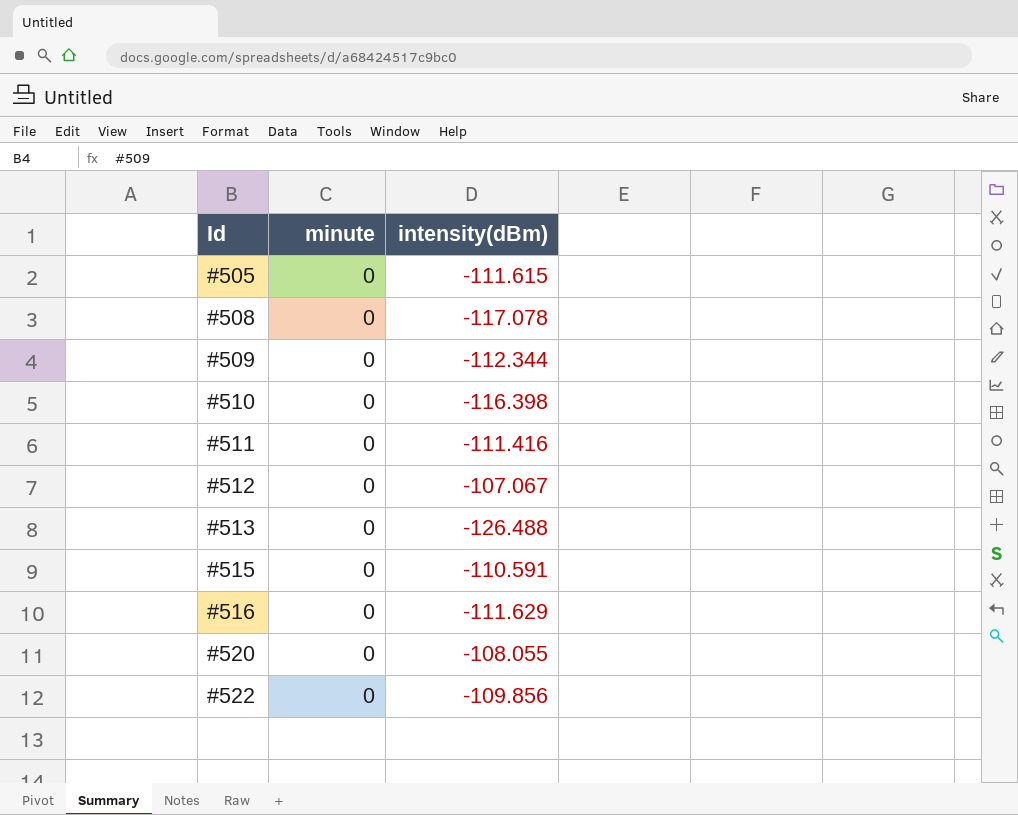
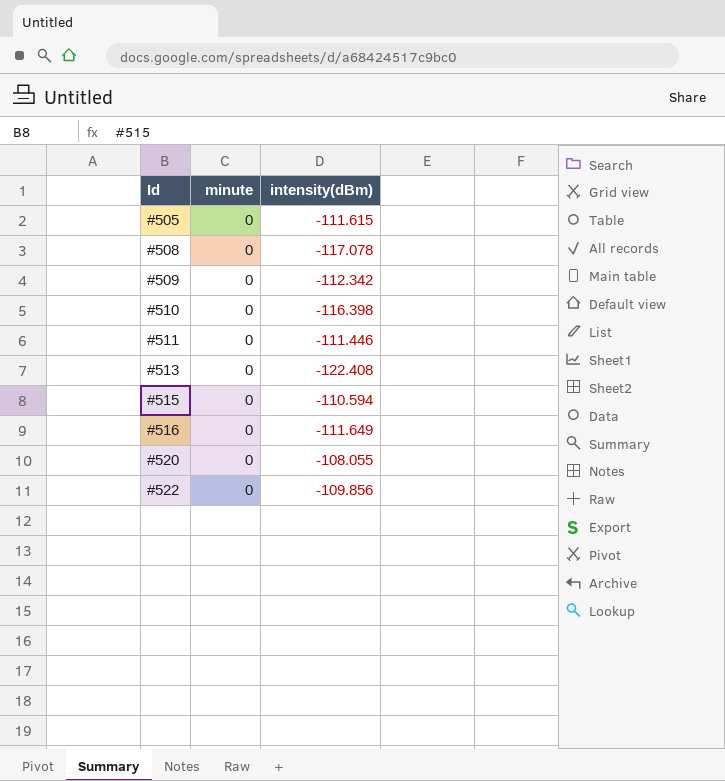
row #512: 0 | -107.067 -> none
#509 | intensity(dBm): -112.344 -> -112.342
#511 | intensity(dBm): -111.416 -> -111.446
#513 | intensity(dBm): -126.488 -> -122.408
#515 | intensity(dBm): -110.591 -> -110.594
#516 | intensity(dBm): -111.629 -> -111.649

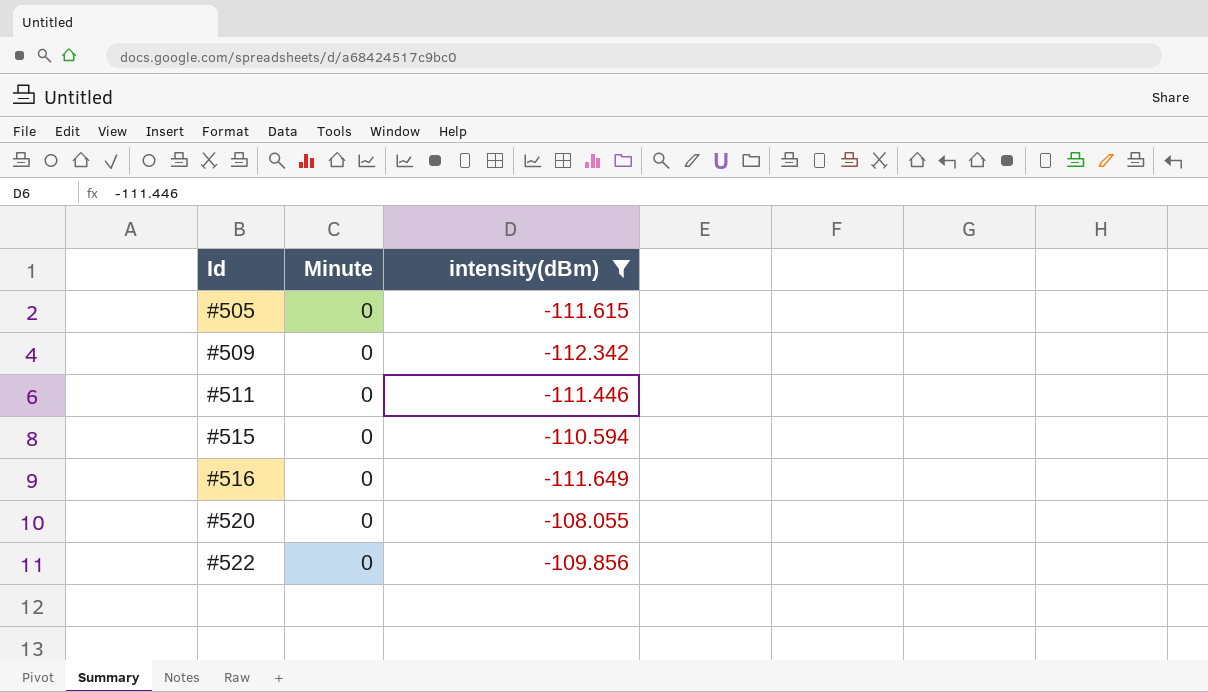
filter: none -> intensity(dBm) >= -112.342
column name: minute -> Minute

